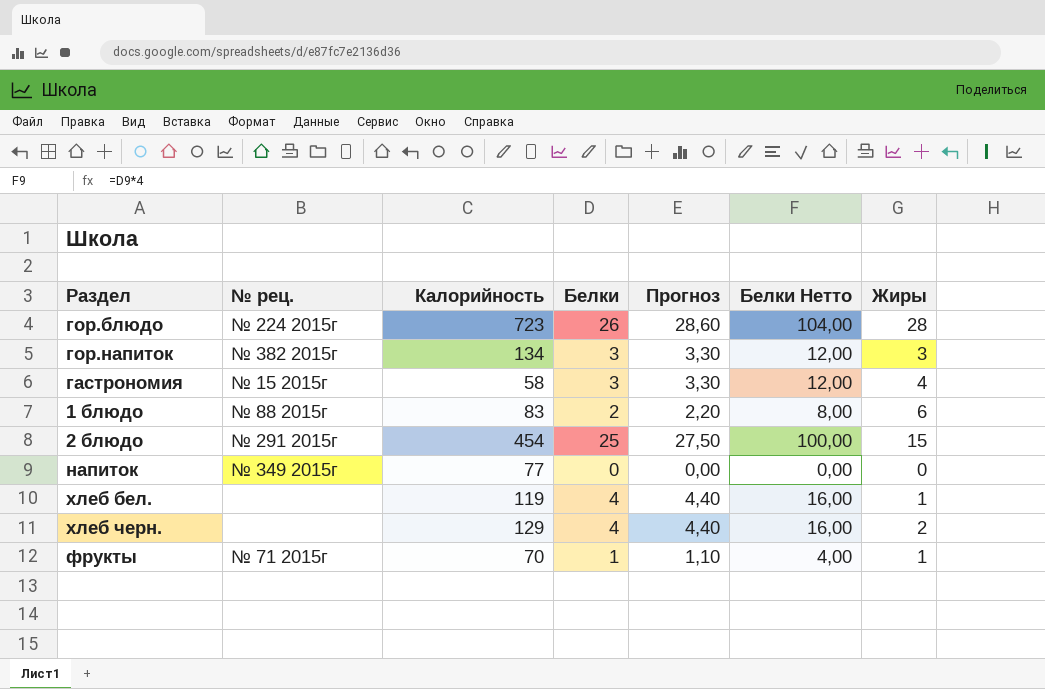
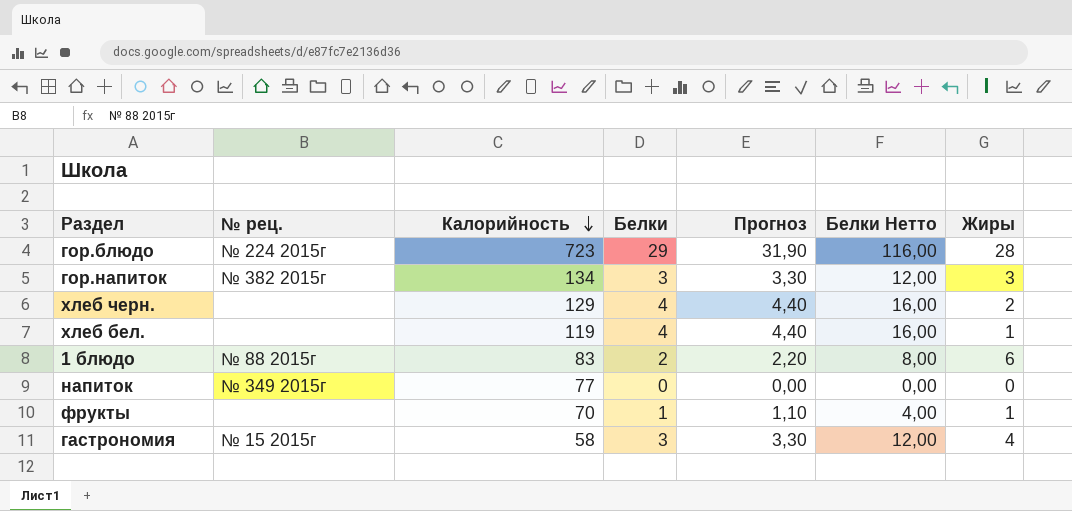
row order: none -> Калорийность descending
row 2 блюдо: № 291 2015г | 454 | 25 | 27,50 | 100,00 | 15 -> none
гор.блюдо | Белки: 26 -> 29
гор.блюдо | Прогноз: 28,60 -> 31,90
гор.блюдо | Белки Нетто: 104,00 -> 116,00
фрукты | № рец.: № 71 2015г -> none

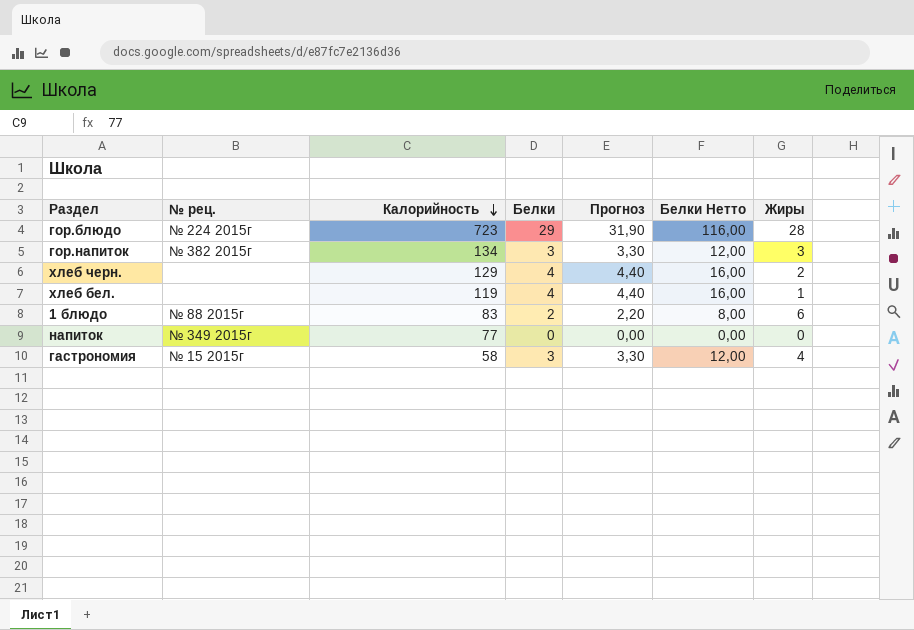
row фрукты: none | 70 | 1 | 1,10 | 4,00 | 1 -> none

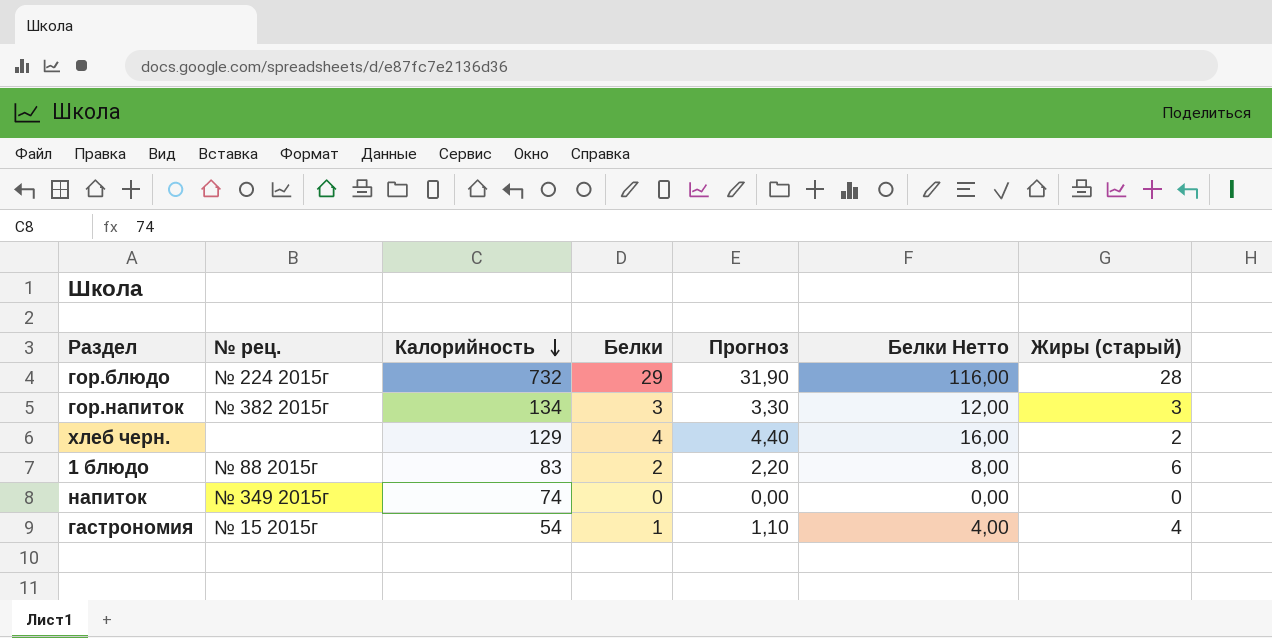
column name: Жиры -> Жиры (старый)
row хлеб бел.: none | 119 | 4 | 4,40 | 16,00 | 1 -> none
гор.блюдо | Калорийность: 723 -> 732
напиток | Калорийность: 77 -> 74
гастрономия | Калорийность: 58 -> 54
гастрономия | Белки: 3 -> 1
гастрономия | Прогноз: 3,30 -> 1,10
гастрономия | Белки Нетто: 12,00 -> 4,00

